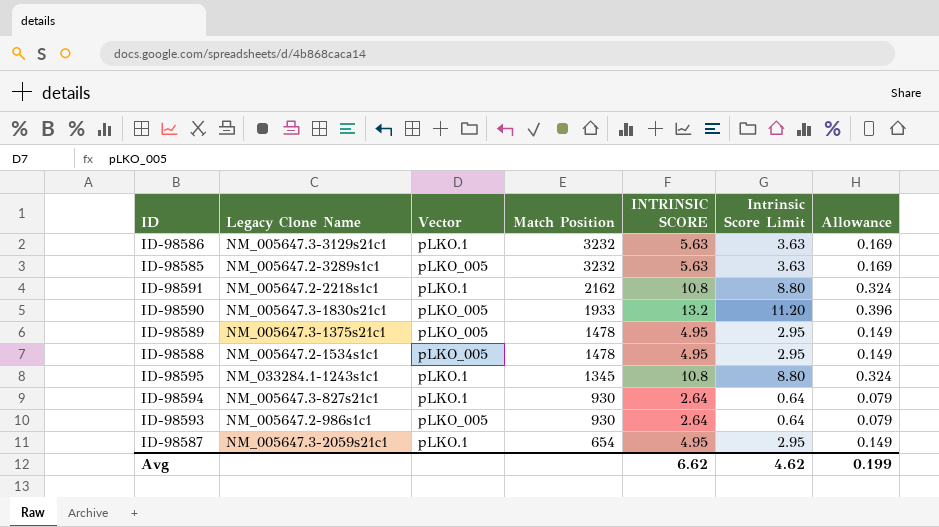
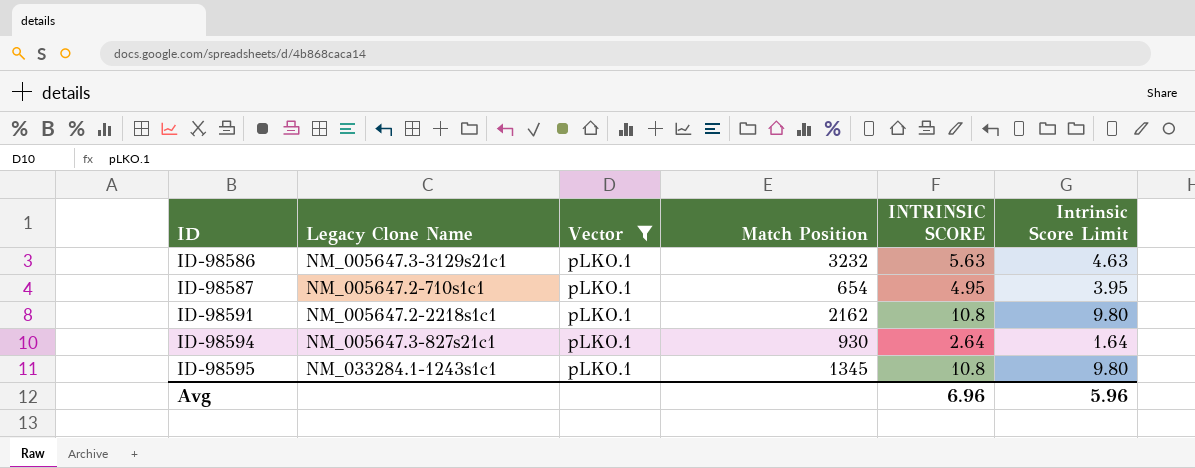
filter: none -> Vector = pLKO.1
row order: Match Position descending -> ID ascending
column Allowance | formula: [INTRINSIC SCORE] * 0.03 -> none
column Intrinsic Score Limit | formula: [INTRINSIC SCORE] - 2 -> [INTRINSIC SCORE] - 1
ID-98587 | Legacy Clone Name: NM_005647.3-2059s21c1 -> NM_005647.2-710s1c1
Avg | INTRINSIC SCORE: 6.62 -> 6.96
Avg | Intrinsic Score Limit: 4.62 -> 5.96

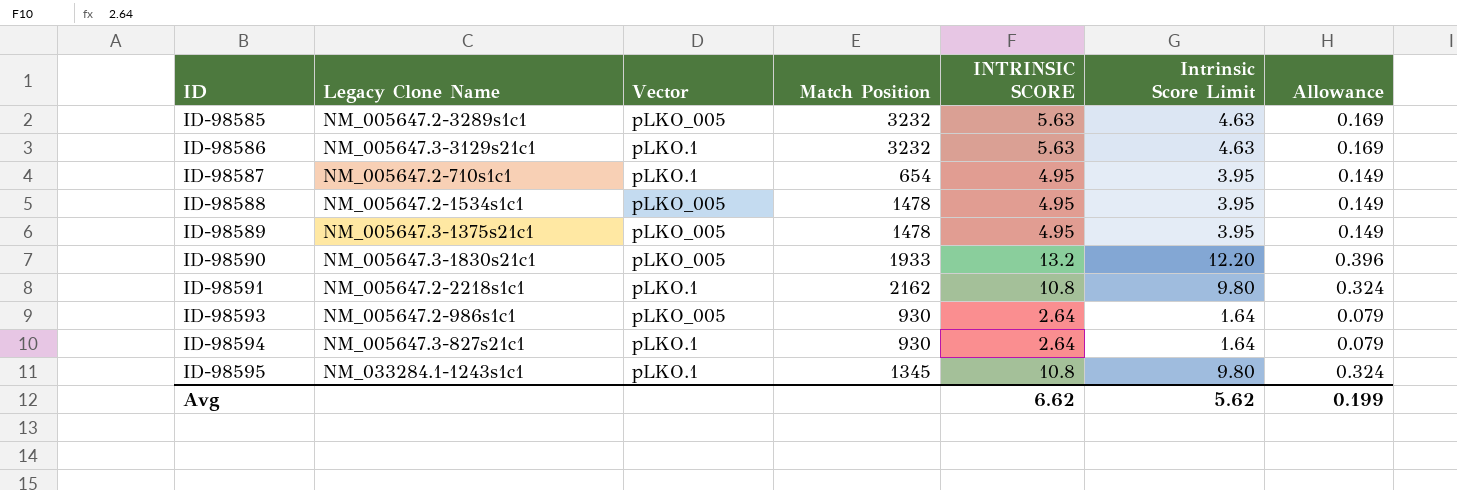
filter: Vector = pLKO.1 -> none
column Allowance | formula: none -> [INTRINSIC SCORE] * 0.03
Avg | INTRINSIC SCORE: 6.96 -> 6.62
Avg | Intrinsic Score Limit: 5.96 -> 5.62

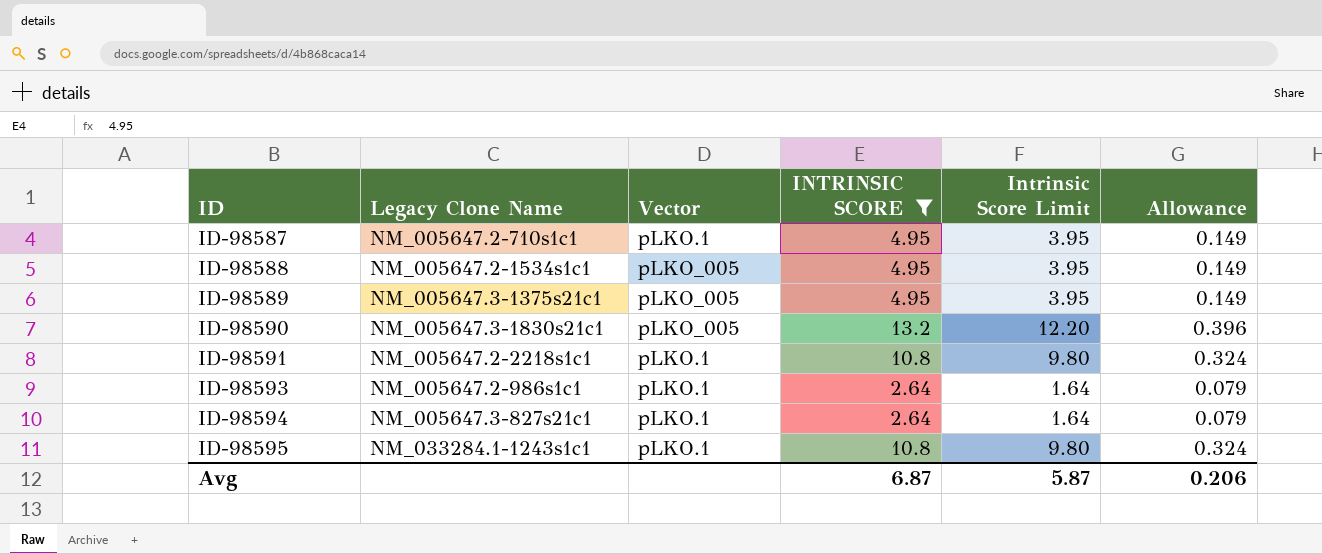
filter: none -> INTRINSIC SCORE != 5.63
column Match Position | position: 4 -> none
ID-98593 | Vector: pLKO_005 -> pLKO.1
Avg | INTRINSIC SCORE: 6.62 -> 6.87
Avg | Intrinsic Score Limit: 5.62 -> 5.87
Avg | Allowance: 0.199 -> 0.206

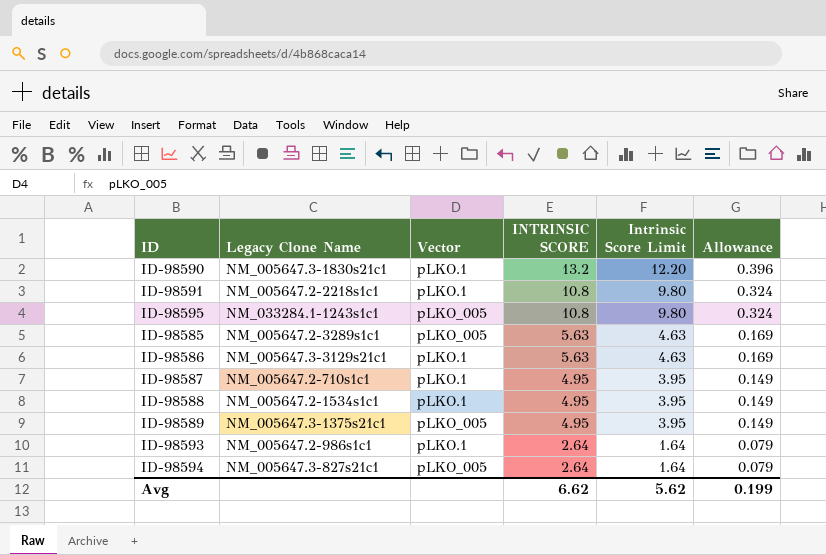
filter: INTRINSIC SCORE != 5.63 -> none
row order: ID ascending -> INTRINSIC SCORE descending
ID-98590 | Vector: pLKO_005 -> pLKO.1
ID-98595 | Vector: pLKO.1 -> pLKO_005
ID-98588 | Vector: pLKO_005 -> pLKO.1
ID-98594 | Vector: pLKO.1 -> pLKO_005
Avg | INTRINSIC SCORE: 6.87 -> 6.62
Avg | Intrinsic Score Limit: 5.87 -> 5.62
Avg | Allowance: 0.206 -> 0.199

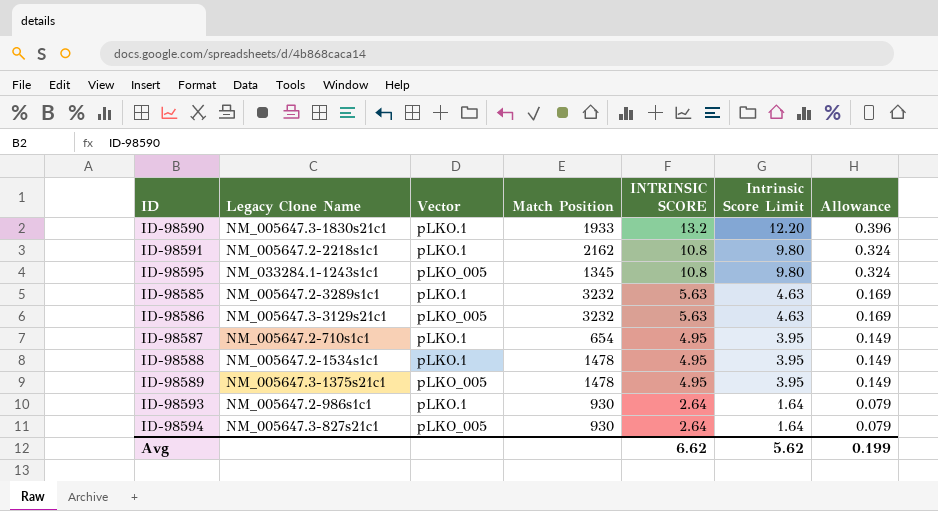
column Match Position | position: none -> 4
ID-98585 | Vector: pLKO_005 -> pLKO.1
ID-98586 | Vector: pLKO.1 -> pLKO_005

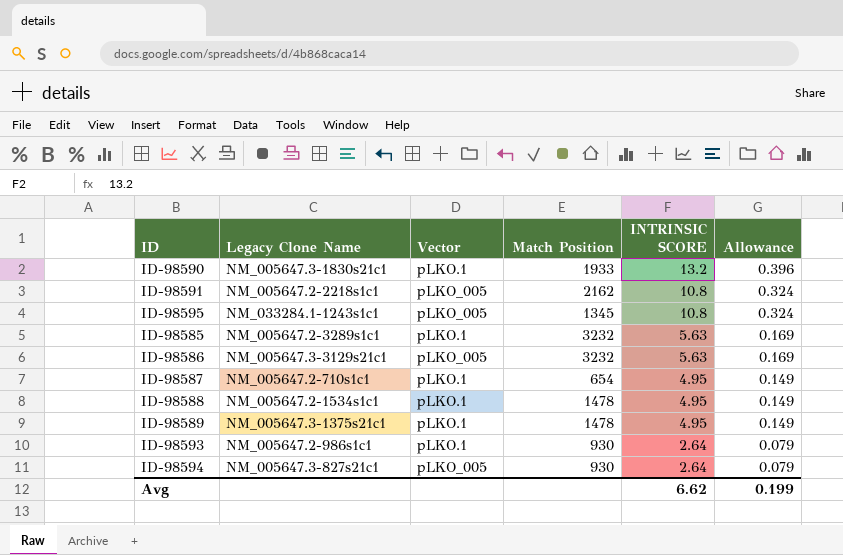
column Intrinsic Score Limit | formula: [INTRINSIC SCORE] - 1 -> none
ID-98591 | Vector: pLKO.1 -> pLKO_005
ID-98589 | Vector: pLKO_005 -> pLKO.1

